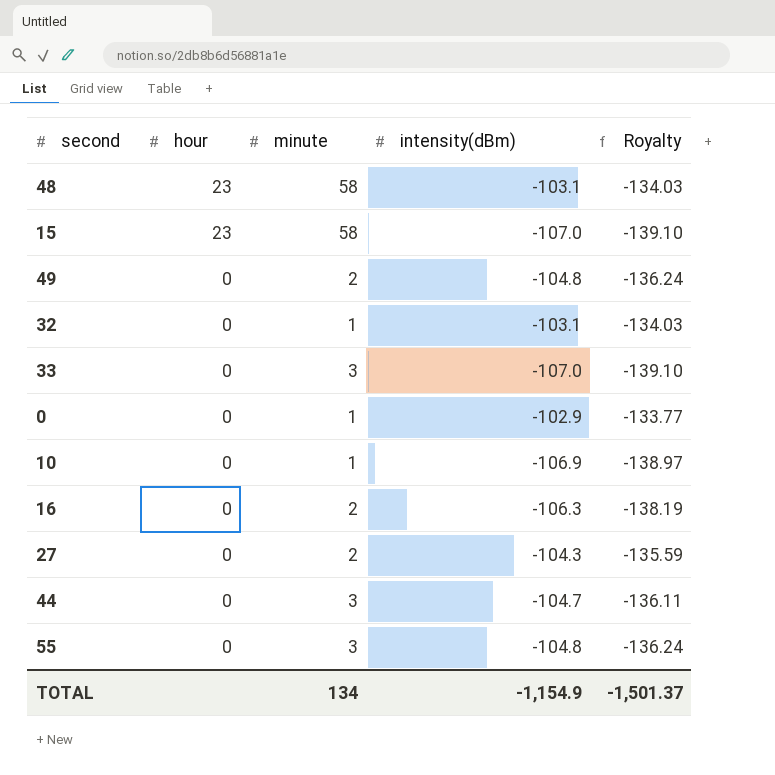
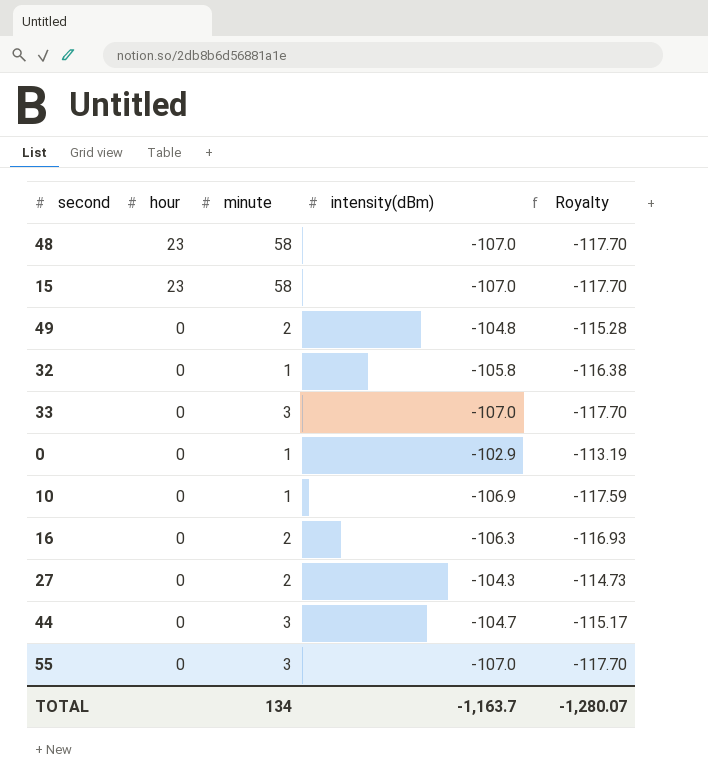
column Royalty | formula: [intensity(dBm)] * 1.3 -> [intensity(dBm)] * 1.1
48 | intensity(dBm): -103.1 -> -107.0
32 | intensity(dBm): -103.1 -> -105.8
55 | intensity(dBm): -104.8 -> -107.0
TOTAL | intensity(dBm): -1,154.9 -> -1,163.7
TOTAL | Royalty: -1,501.37 -> -1,280.07

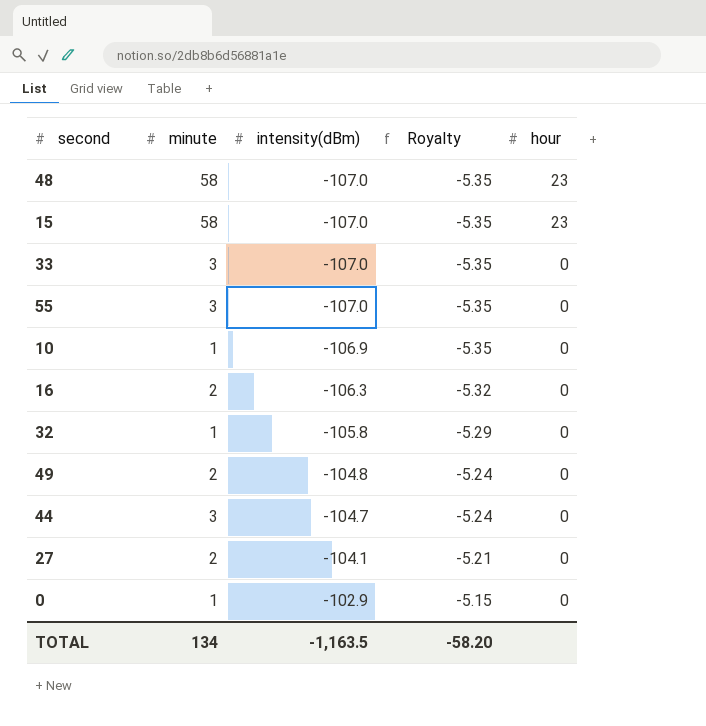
row order: hour descending -> intensity(dBm) ascending
column Royalty | formula: [intensity(dBm)] * 1.1 -> [intensity(dBm)] * 0.05
column hour | position: 2 -> 5
27 | intensity(dBm): -104.3 -> -104.1
TOTAL | intensity(dBm): -1,163.7 -> -1,163.5
TOTAL | Royalty: -1,280.07 -> -58.20

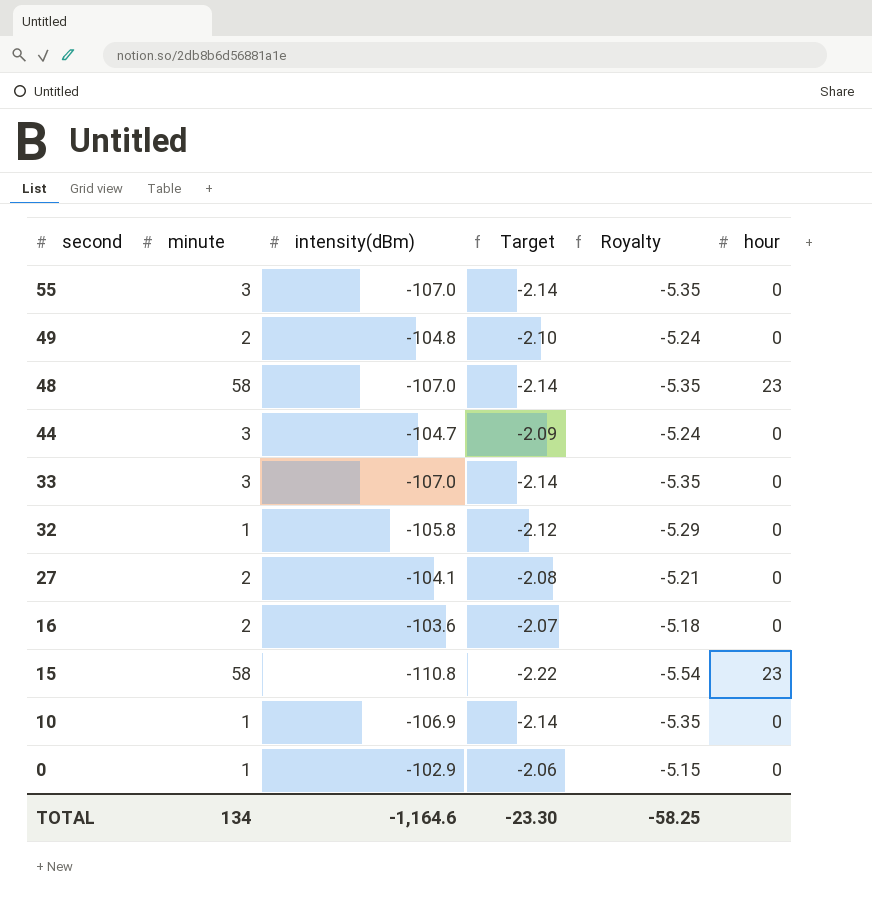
row order: intensity(dBm) ascending -> second descending
column Target | formula: none -> [intensity(dBm)] * 0.02
16 | intensity(dBm): -106.3 -> -103.6
16 | Royalty: -5.32 -> -5.18
15 | intensity(dBm): -107.0 -> -110.8
15 | Royalty: -5.35 -> -5.54
TOTAL | intensity(dBm): -1,163.5 -> -1,164.6
TOTAL | Royalty: -58.20 -> -58.25

